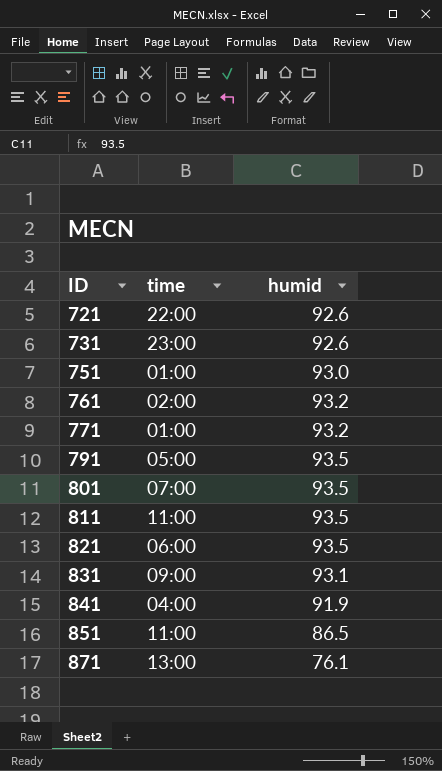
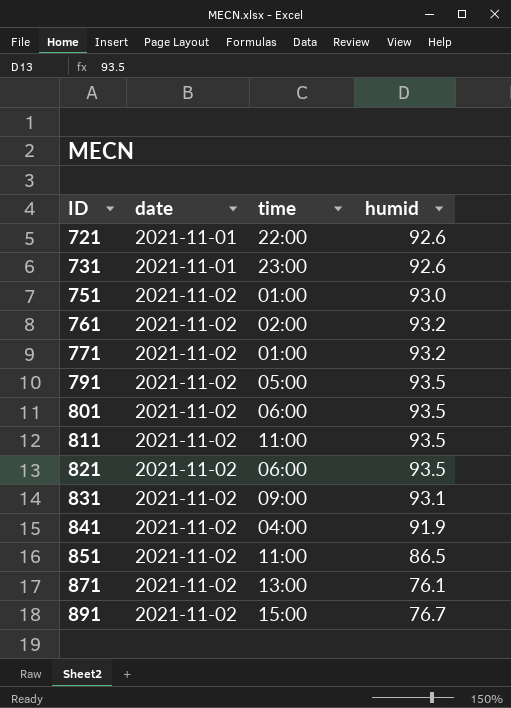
column date | position: none -> 2
801 | time: 07:00 -> 06:00
row 891: none -> 2021-11-02 | 15:00 | 76.7

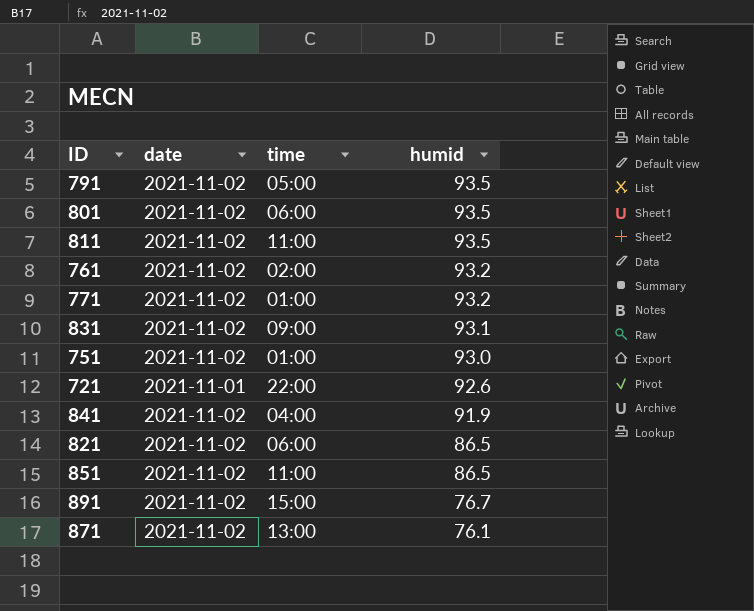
row order: ID ascending -> humid descending
row 731: 2021-11-01 | 23:00 | 92.6 -> none
821 | humid: 93.5 -> 86.5

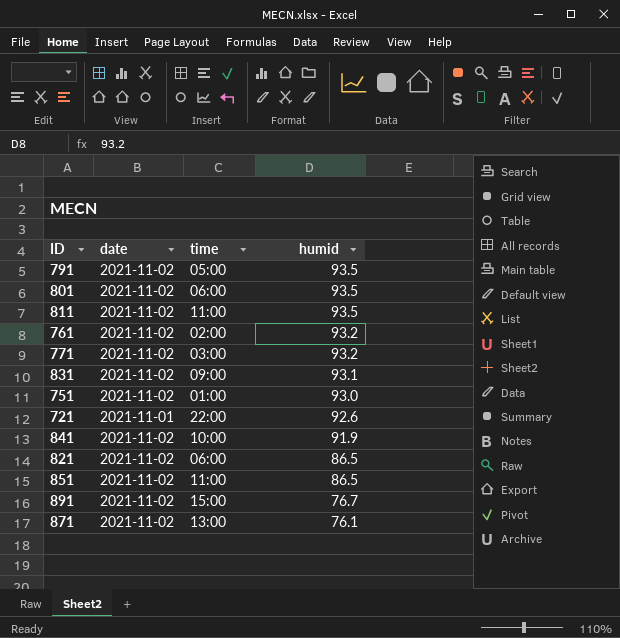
771 | time: 01:00 -> 03:00
841 | time: 04:00 -> 10:00

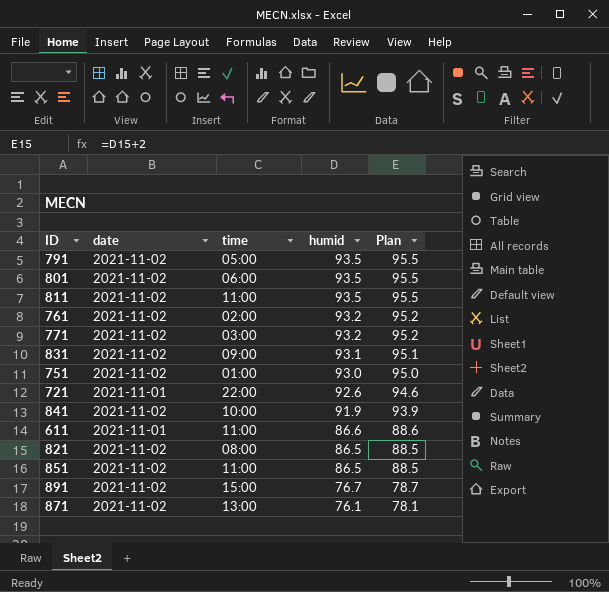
column Plan | formula: none -> [humid] + 2
row 611: none -> 2021-11-01 | 11:00 | 86.6 | 88.6
821 | time: 06:00 -> 08:00

